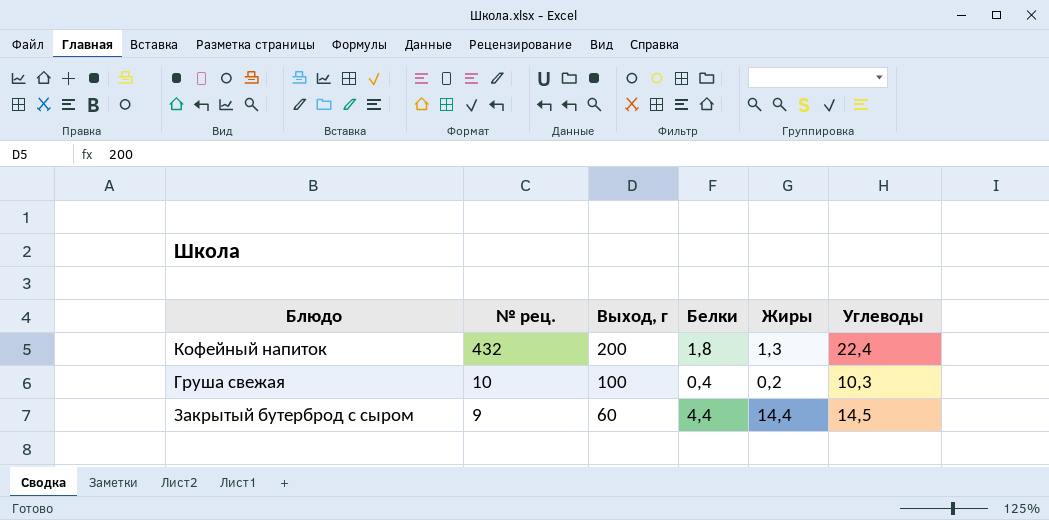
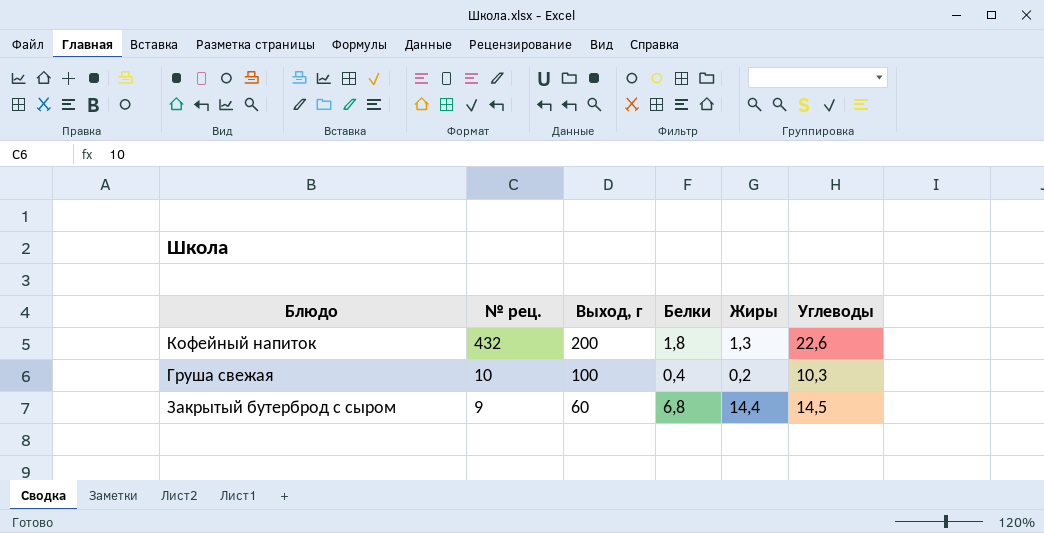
Кофейный напиток | Углеводы: 22,4 -> 22,6
Закрытый бутерброд с сыром | Белки: 4,4 -> 6,8

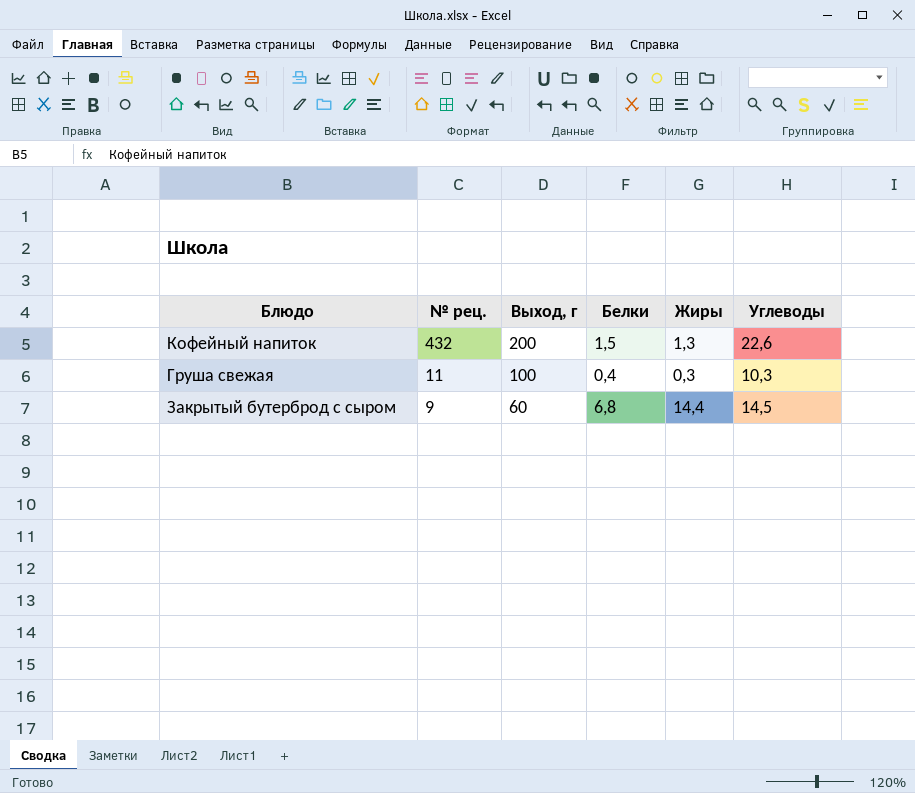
Кофейный напиток | Белки: 1,8 -> 1,5
Груша свежая | № рец.: 10 -> 11
Груша свежая | Жиры: 0,2 -> 0,3

